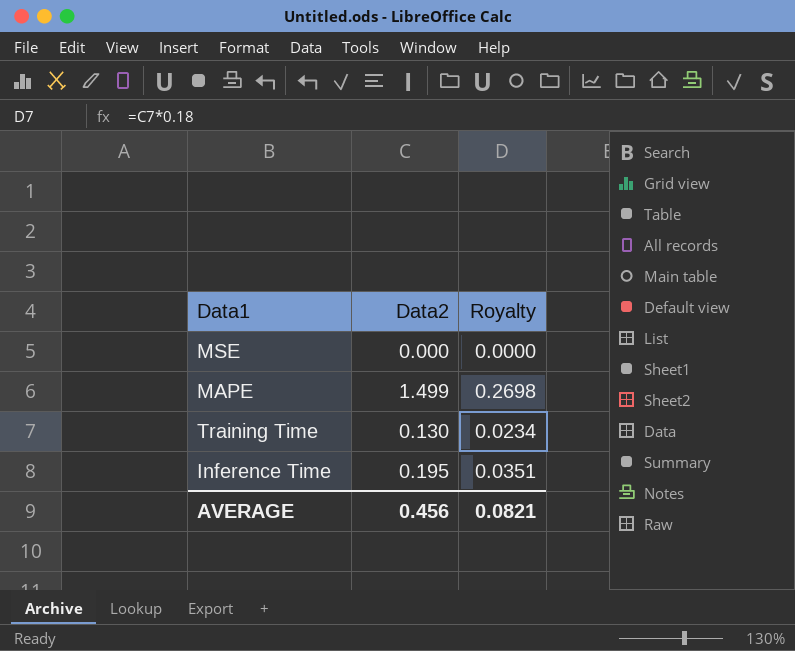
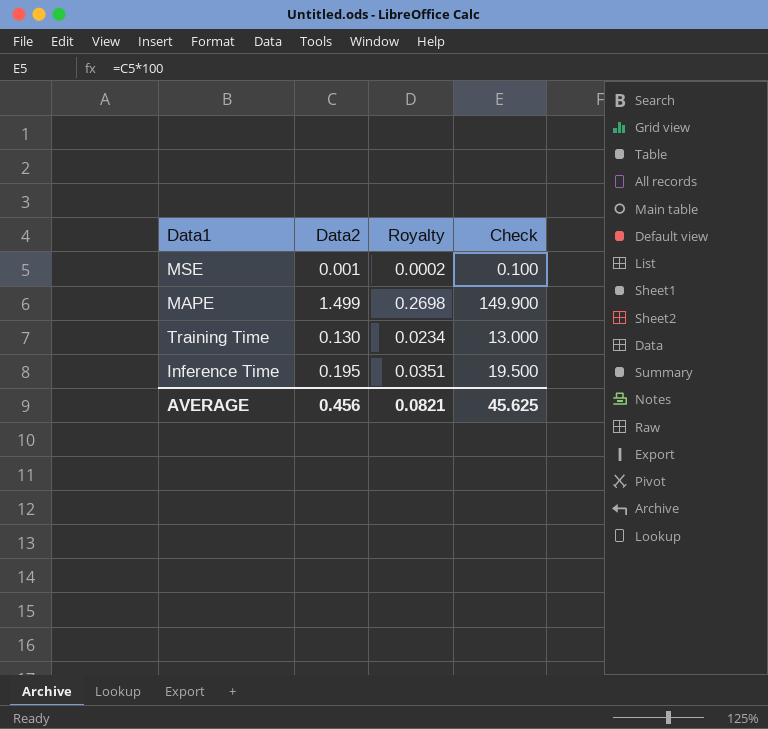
column Check | formula: none -> [Data2] * 100
MSE | Data2: 0.000 -> 0.001
MSE | Royalty: 0.0000 -> 0.0002

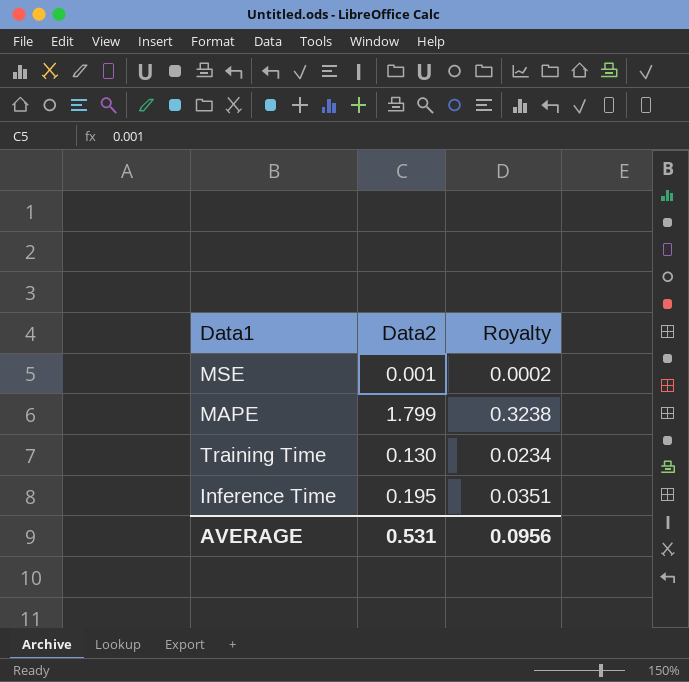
column Check | formula: [Data2] * 100 -> none
MAPE | Data2: 1.499 -> 1.799
MAPE | Royalty: 0.2698 -> 0.3238
AVERAGE | Data2: 0.456 -> 0.531
AVERAGE | Royalty: 0.0821 -> 0.0956

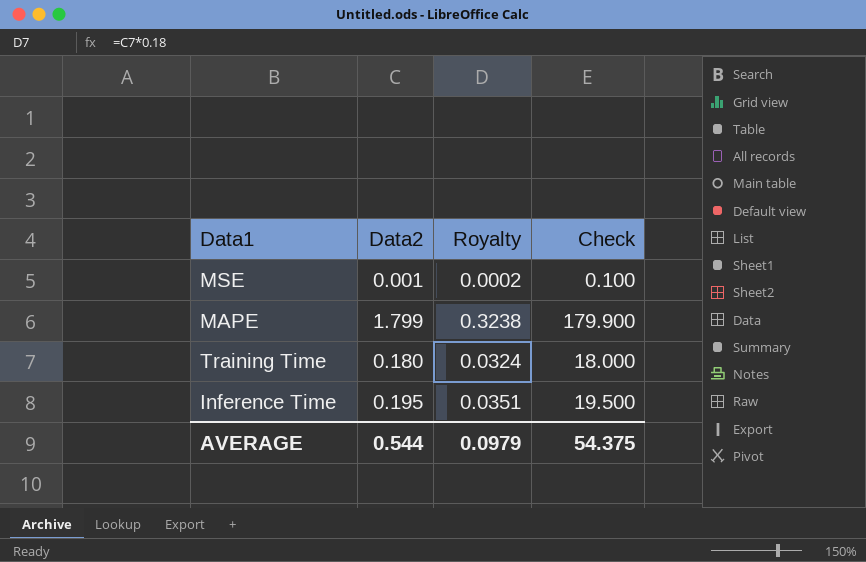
column Check | formula: none -> [Data2] * 100
Training Time | Data2: 0.130 -> 0.180
Training Time | Royalty: 0.0234 -> 0.0324
AVERAGE | Data2: 0.531 -> 0.544
AVERAGE | Royalty: 0.0956 -> 0.0979

